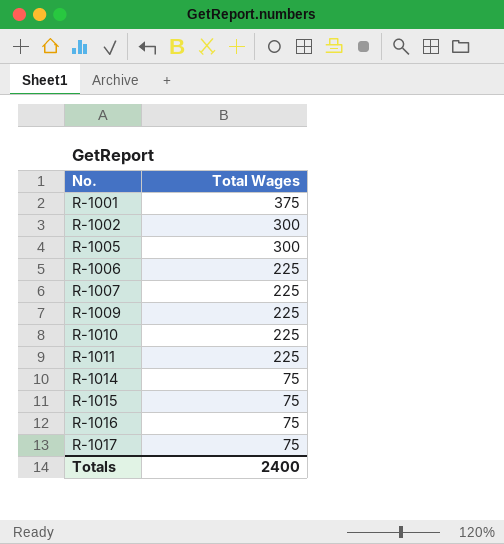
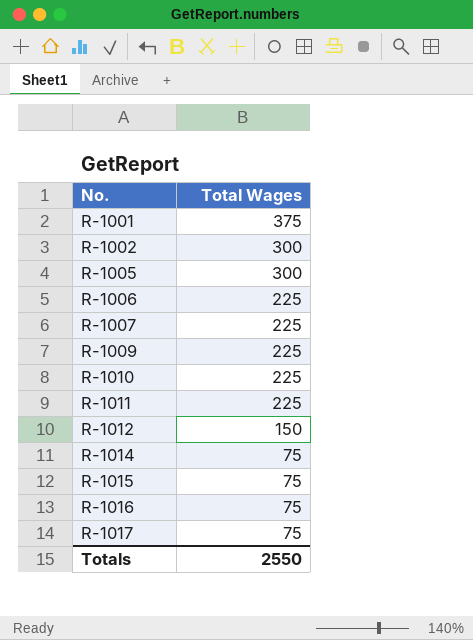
row R-1012: none -> 150
Totals | Total Wages: 2400 -> 2550

